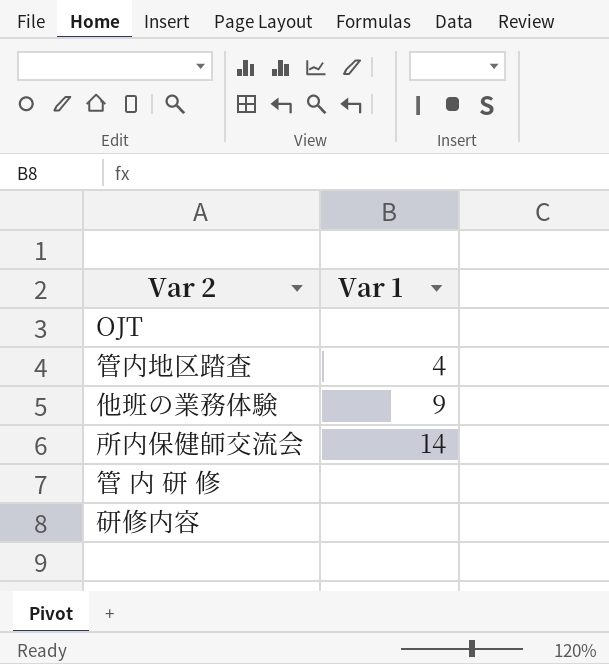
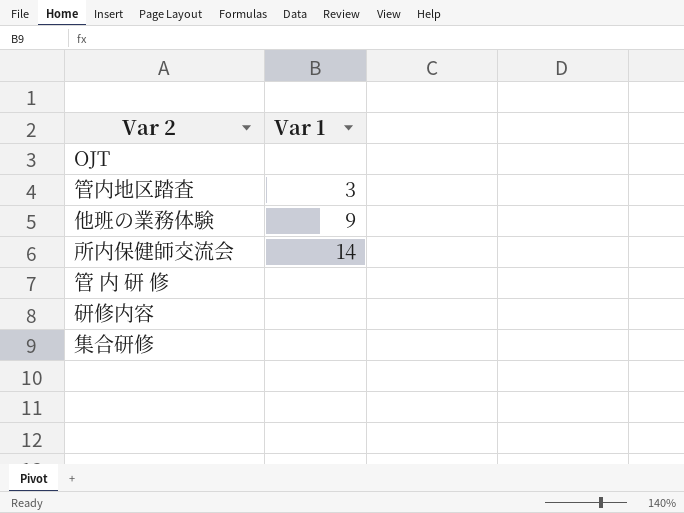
管内地区踏査 | Var 1: 4 -> 3
row 集合研修: none -> none

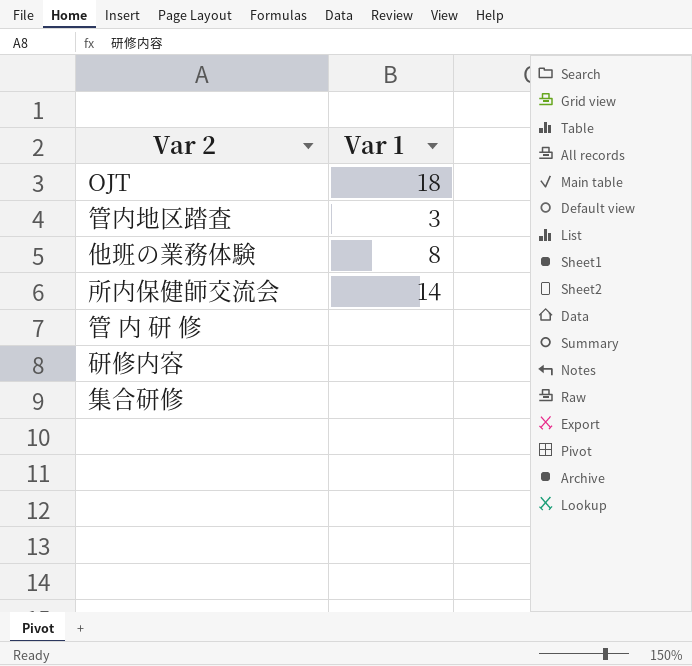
OJT | Var 1: none -> 18
他班の業務体験 | Var 1: 9 -> 8

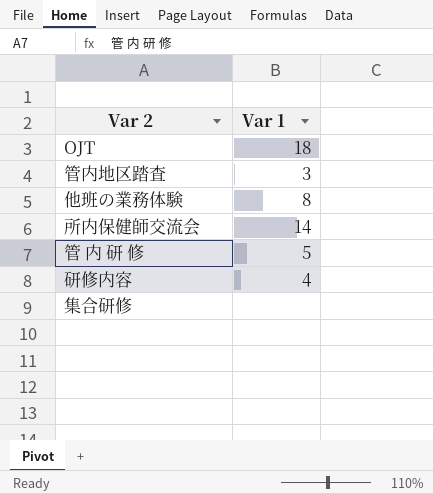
管 内 研 修 | Var 1: none -> 5
研修内容 | Var 1: none -> 4

